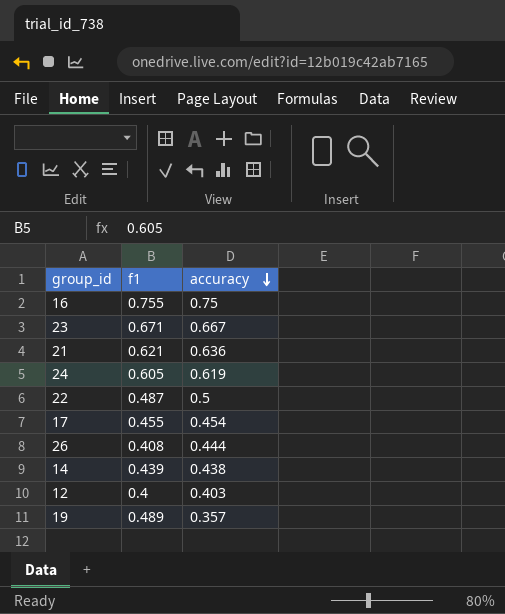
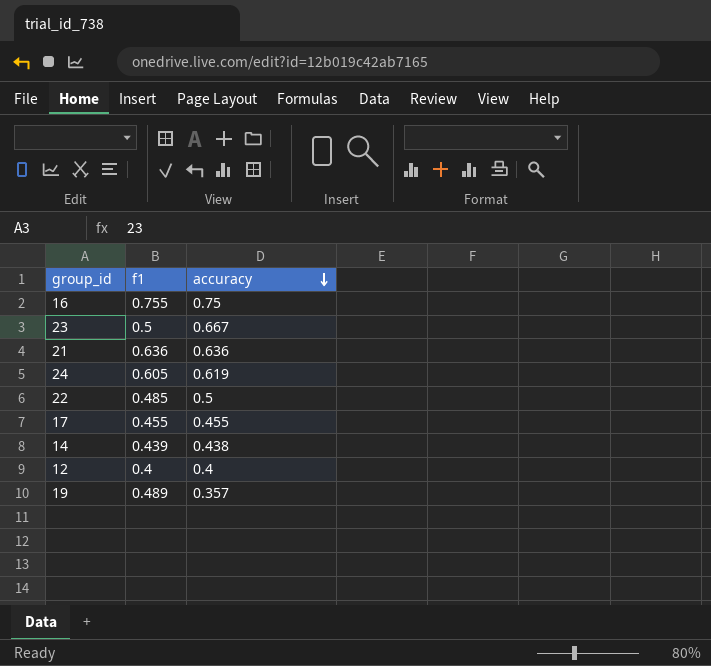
row 26: 0.408 | 0.444 -> none
23 | f1: 0.671 -> 0.5
21 | f1: 0.621 -> 0.636
22 | f1: 0.487 -> 0.485
17 | accuracy: 0.454 -> 0.455
12 | accuracy: 0.403 -> 0.4

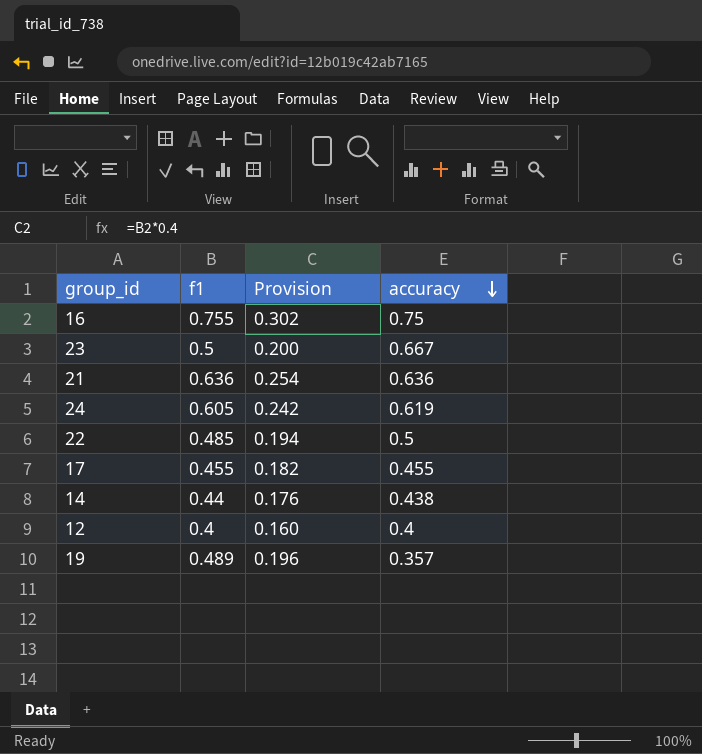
column Provision | formula: none -> [f1] * 0.4
14 | f1: 0.439 -> 0.44

